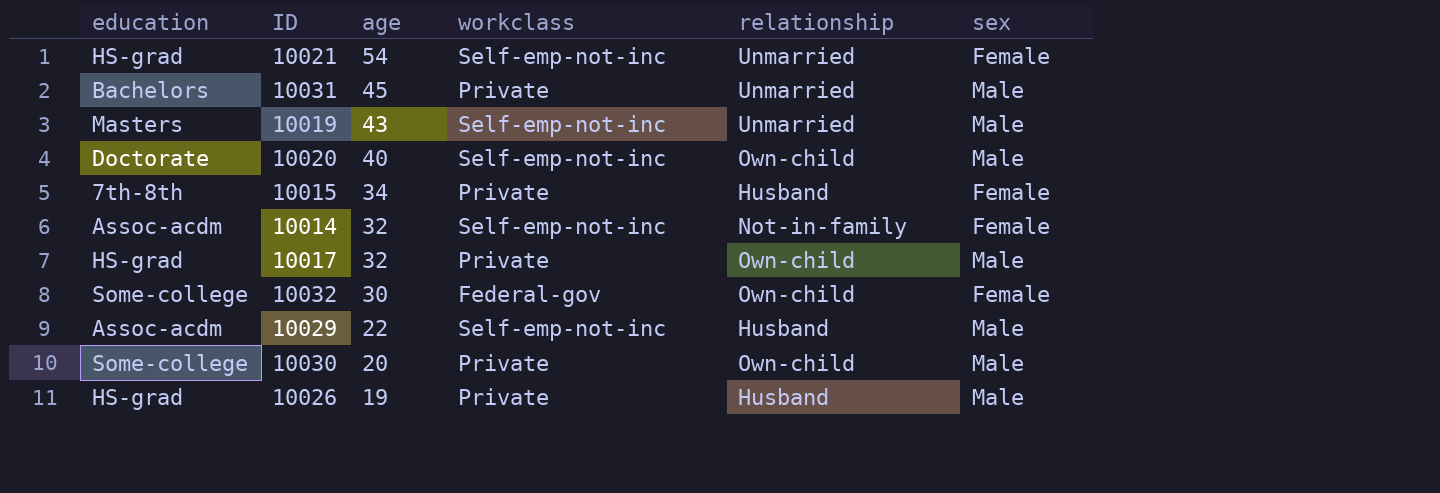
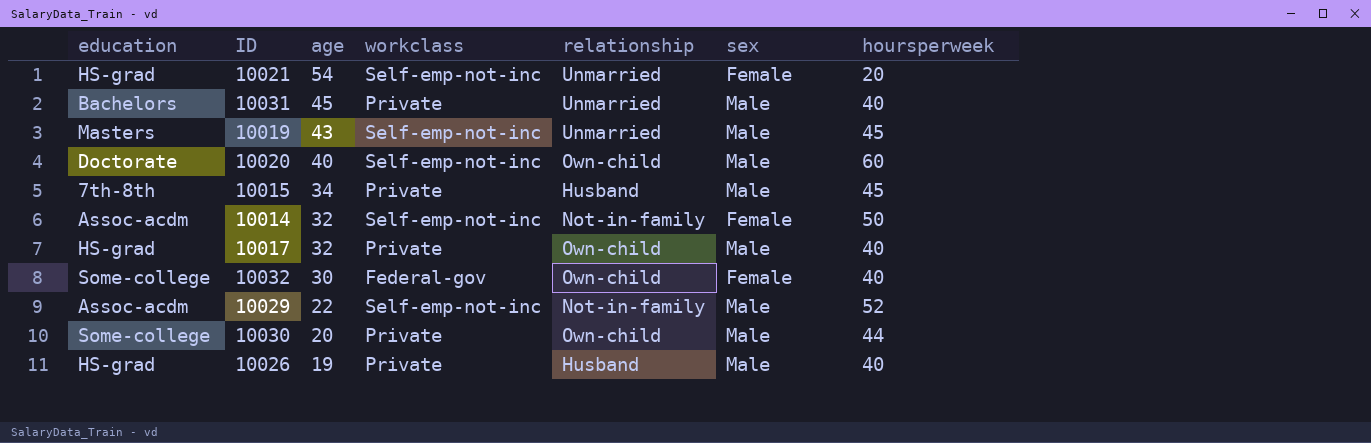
column hoursperweek | position: none -> 7
10015 | sex: Female -> Male
10029 | relationship: Husband -> Not-in-family

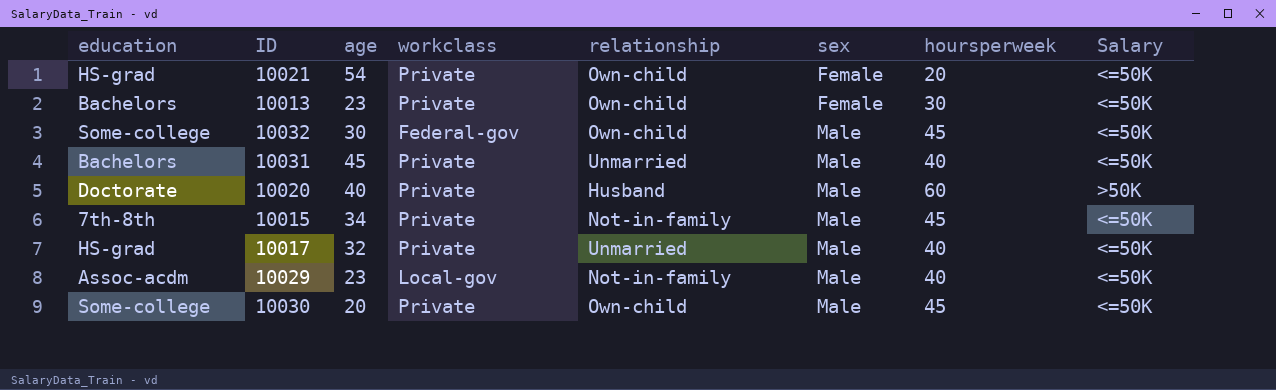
row order: age descending -> sex ascending
column Salary | position: none -> 8
row 10019: Masters | 43 | Self-emp-not-inc | Unmarried | Male | 45 -> none
row 10014: Assoc-acdm | 32 | Self-emp-not-inc | Not-in-family | Female | 50 -> none
row 10026: HS-grad | 19 | Private | Husband | Male | 40 -> none
10021 | workclass: Self-emp-not-inc -> Private
10021 | relationship: Unmarried -> Own-child
row 10013: none -> Bachelors | 23 | Private | Own-child | Female | 30 | <=50K
10032 | sex: Female -> Male
10032 | hoursperweek: 40 -> 45
10020 | workclass: Self-emp-not-inc -> Private
10020 | relationship: Own-child -> Husband
10015 | relationship: Husband -> Not-in-family
10017 | relationship: Own-child -> Unmarried
10029 | age: 22 -> 23
10029 | workclass: Self-emp-not-inc -> Local-gov
10029 | hoursperweek: 52 -> 40
10030 | hoursperweek: 44 -> 45

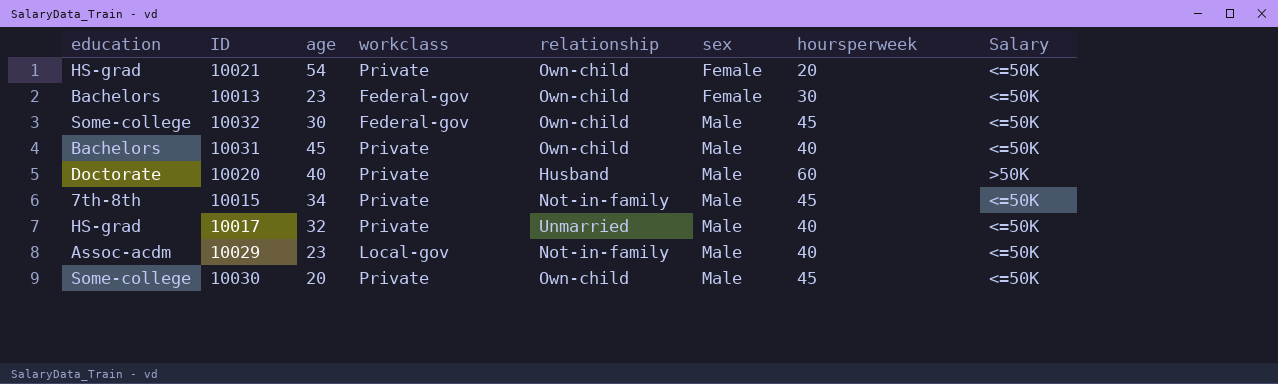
10013 | workclass: Private -> Federal-gov
10031 | relationship: Unmarried -> Own-child

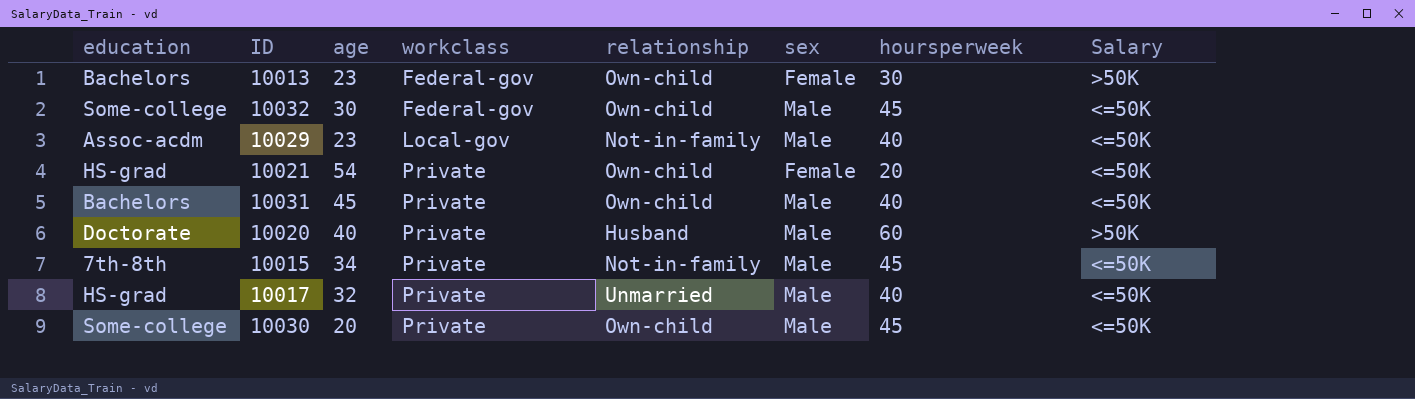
row order: sex ascending -> workclass ascending
10013 | Salary: <=50K -> >50K

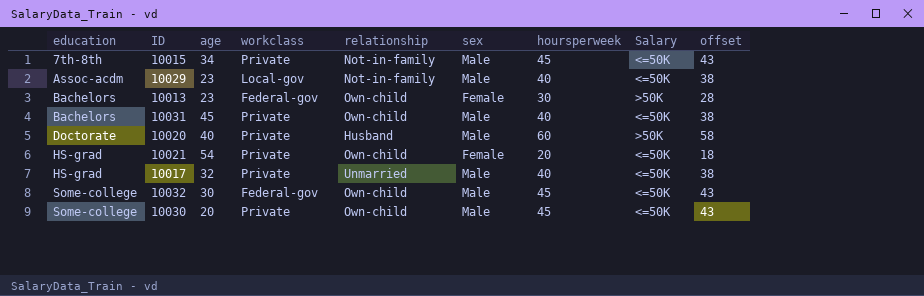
row order: workclass ascending -> education ascending
column offset | formula: none -> [hoursperweek] - 2

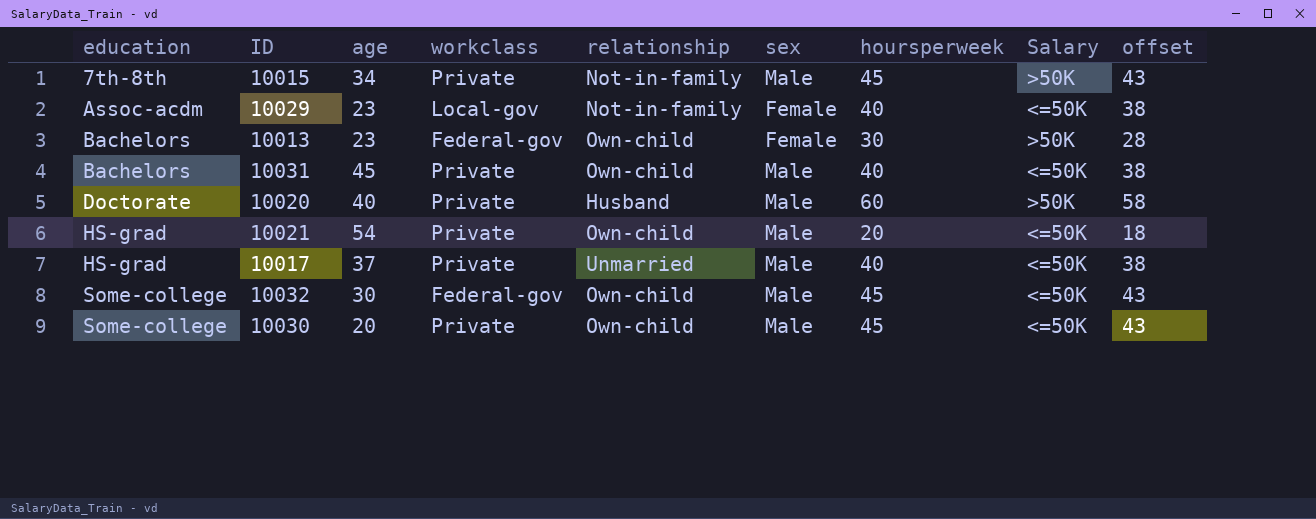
10015 | Salary: <=50K -> >50K
10029 | sex: Male -> Female
10021 | sex: Female -> Male
10017 | age: 32 -> 37

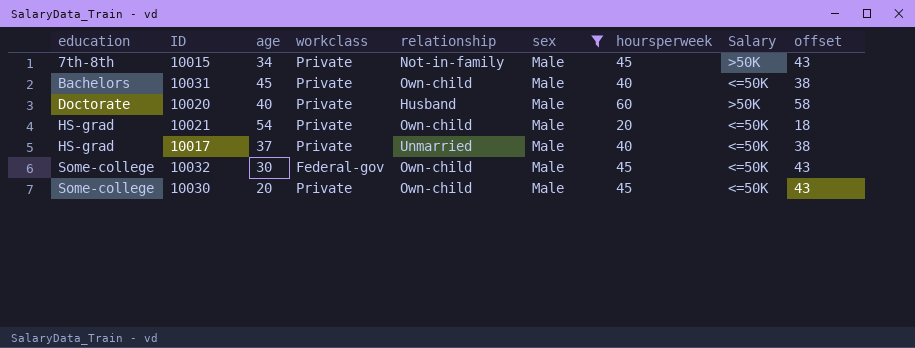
filter: none -> sex = Male

